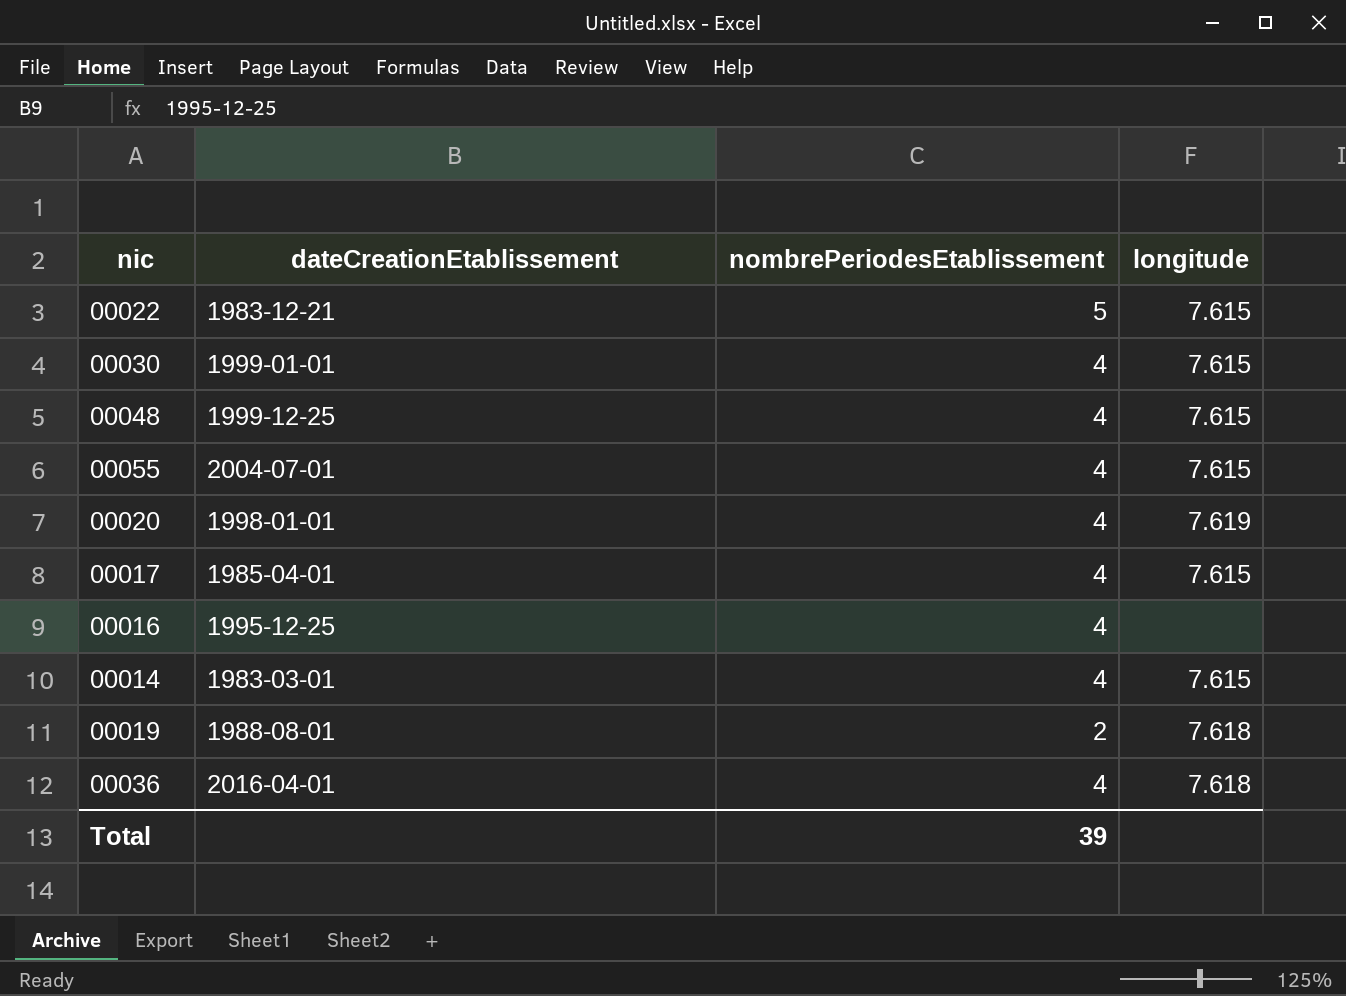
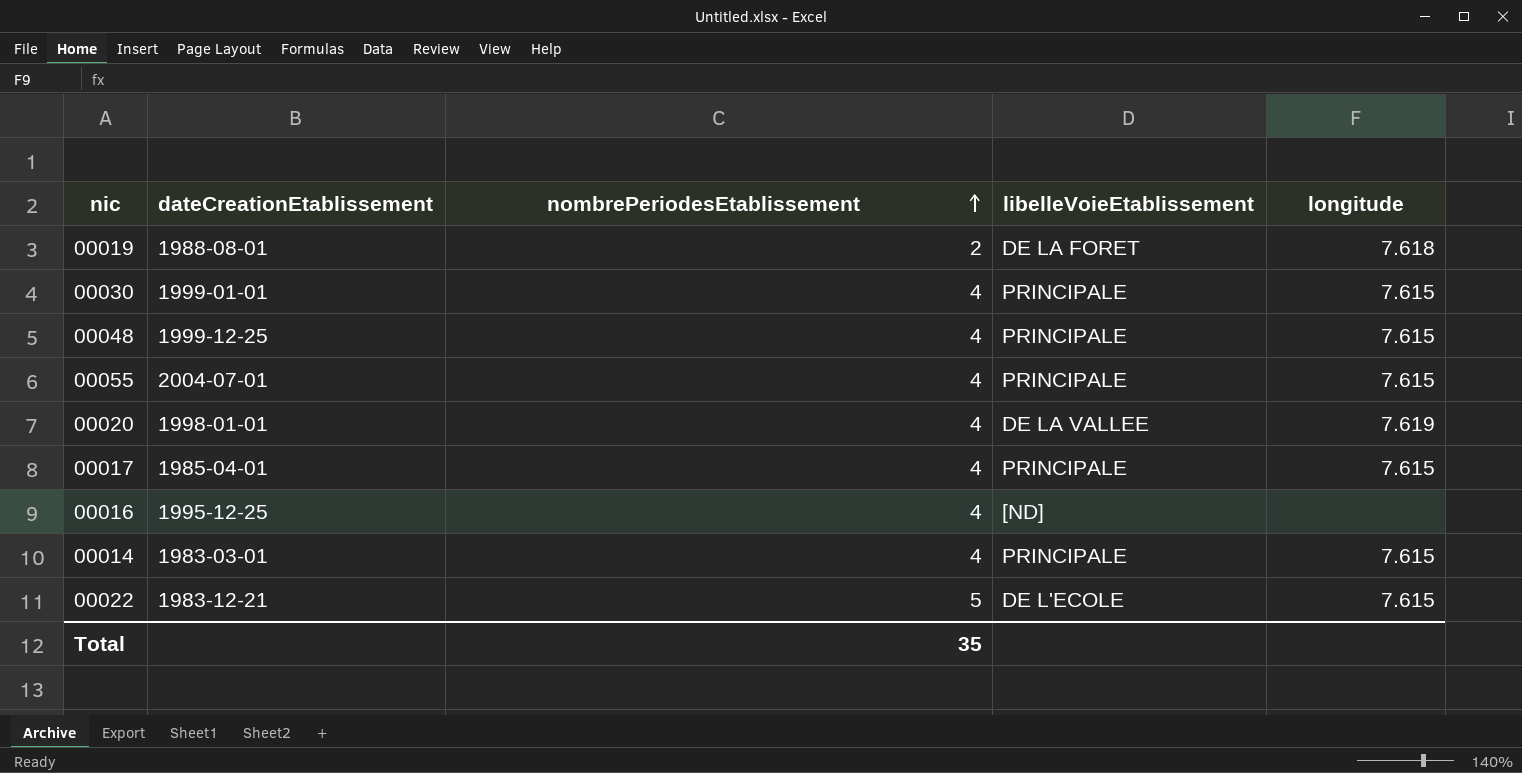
row order: none -> nombrePeriodesEtablissement ascending
column libelleVoieEtablissement | position: none -> 4
row 00036: 2016-04-01 | 4 | 7.618 -> none
Total | nombrePeriodesEtablissement: 39 -> 35

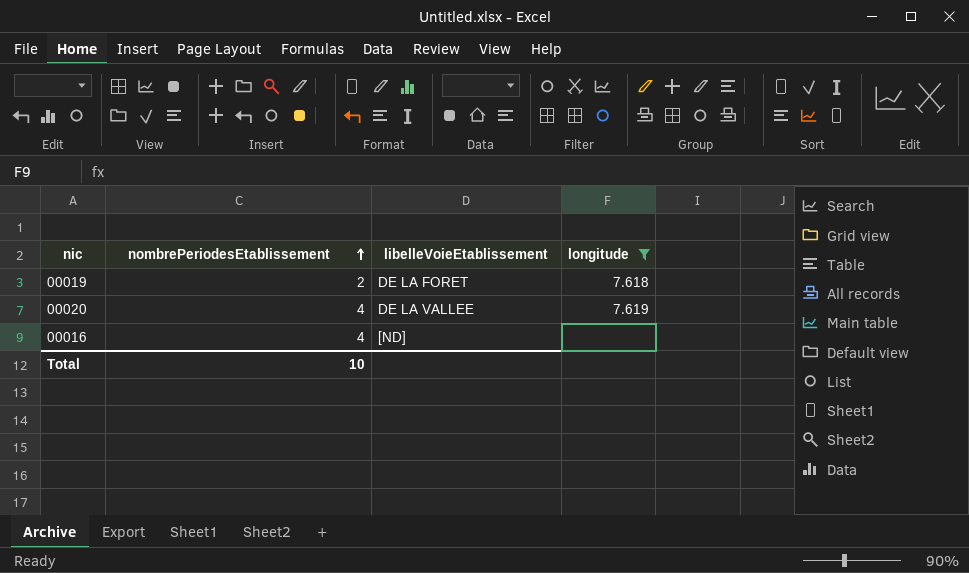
filter: none -> longitude != 7.615
column dateCreationEtablissement | position: 2 -> none
Total | nombrePeriodesEtablissement: 35 -> 10

